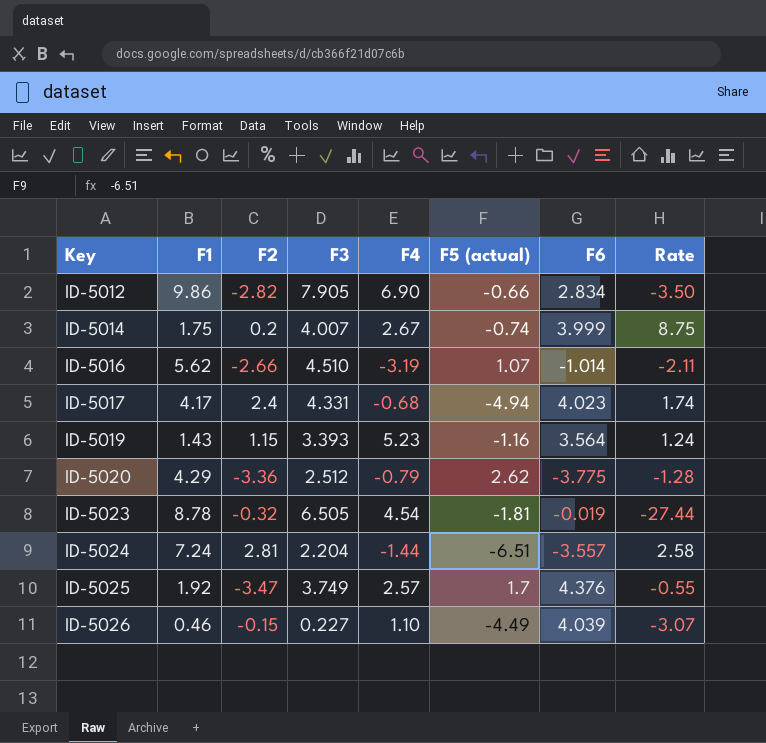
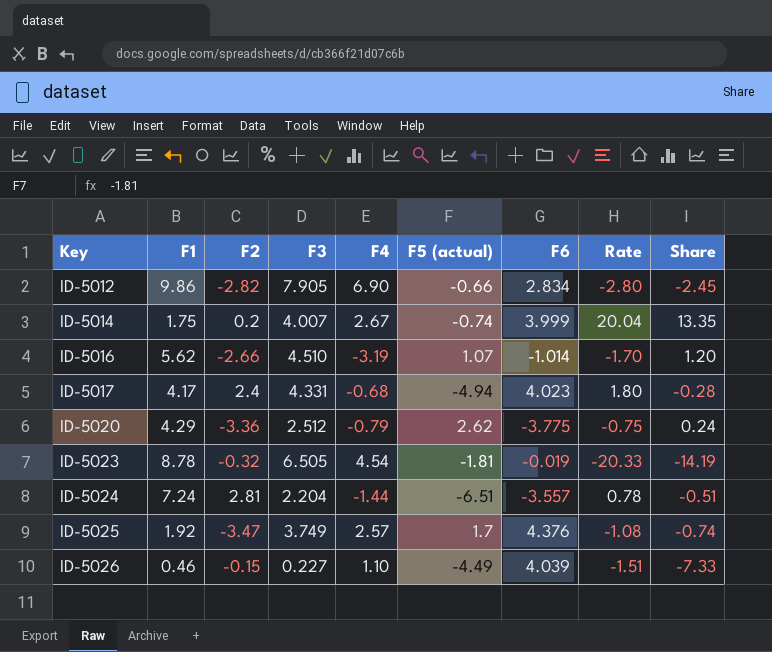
column Rate | formula: [F1] / [F2] -> [F3] / [F2]
column Share | formula: none -> [F4] / [F2]
row ID-5019: 1.43 | 1.15 | 3.393 | 5.23 | -1.16 | 3.564 | 1.24 -> none

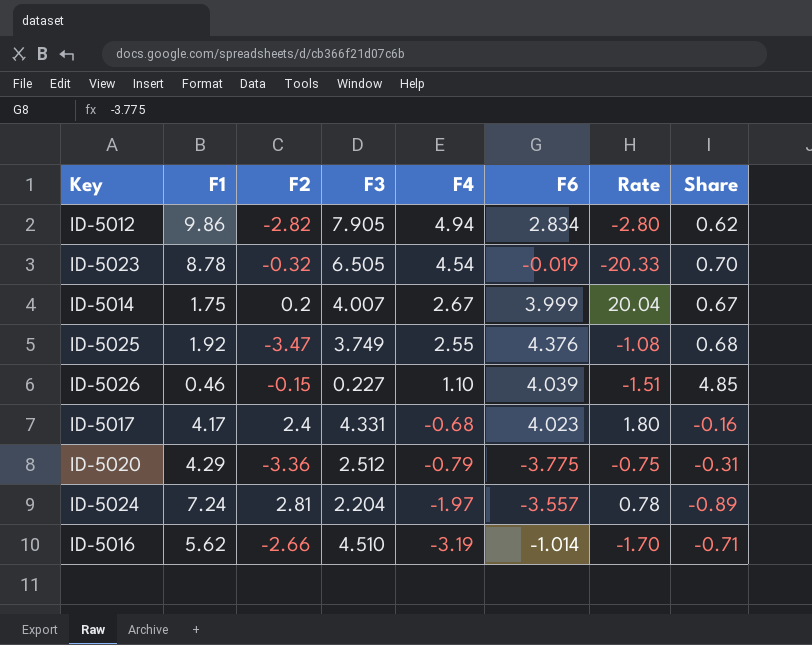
row order: Key ascending -> F4 descending
column F5 (actual) | position: 6 -> none
column Share | formula: [F4] / [F2] -> [F4] / [F3]
ID-5012 | F4: 6.90 -> 4.94
ID-5025 | F4: 2.57 -> 2.55
ID-5024 | F4: -1.44 -> -1.97

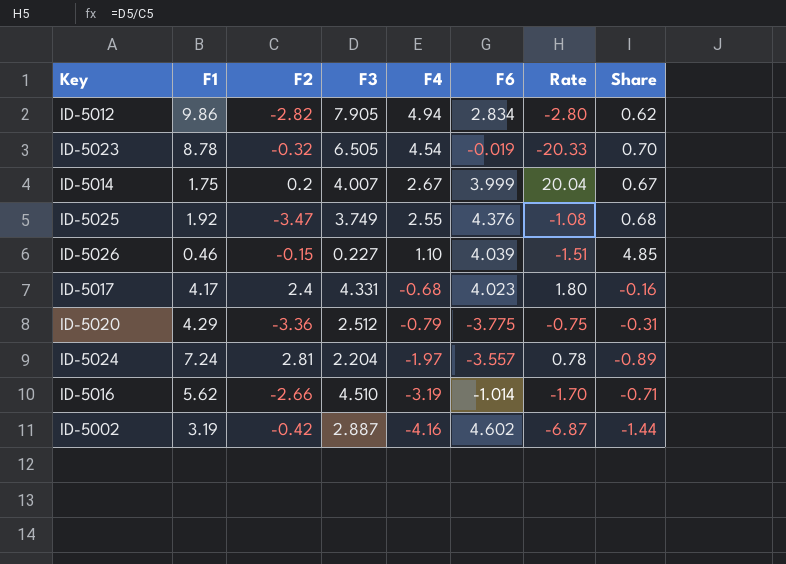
row ID-5002: none -> 3.19 | -0.42 | 2.887 | -4.16 | 4.602 | -6.87 | -1.44

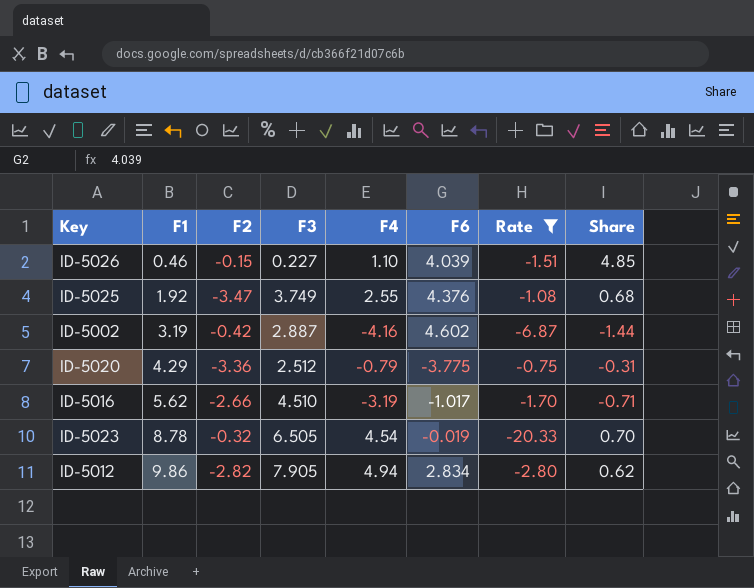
filter: none -> Rate <= -0.75
row order: F4 descending -> F1 ascending
ID-5016 | F6: -1.014 -> -1.017

